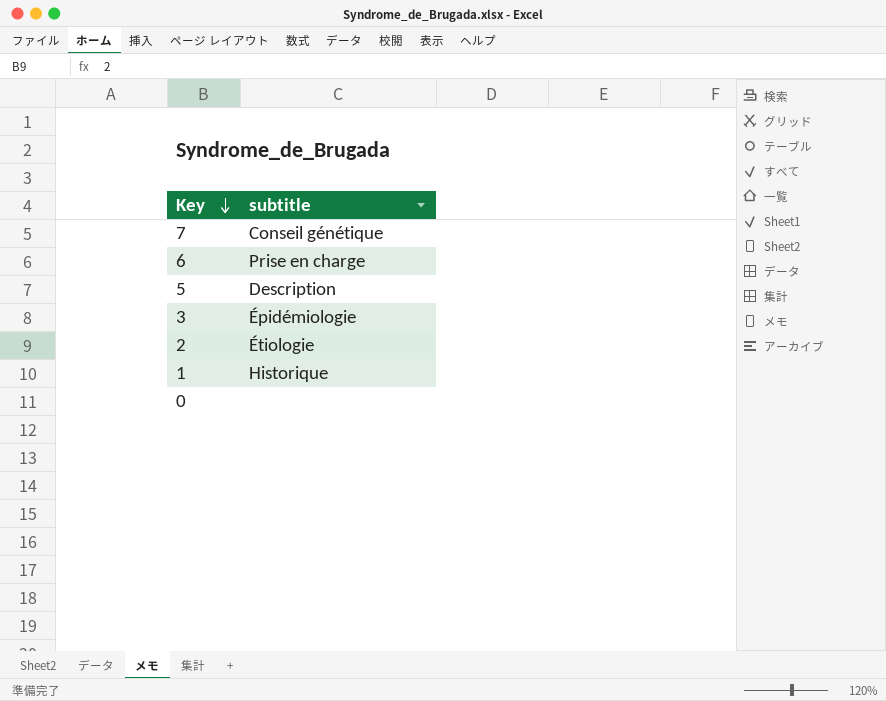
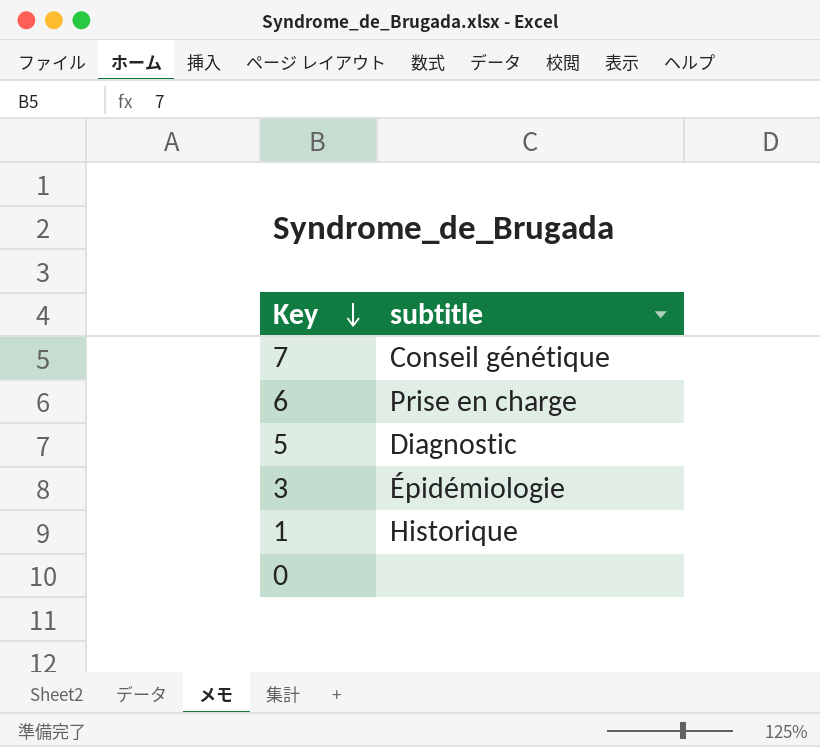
row 2: Étiologie -> none
5 | subtitle: Description -> Diagnostic

